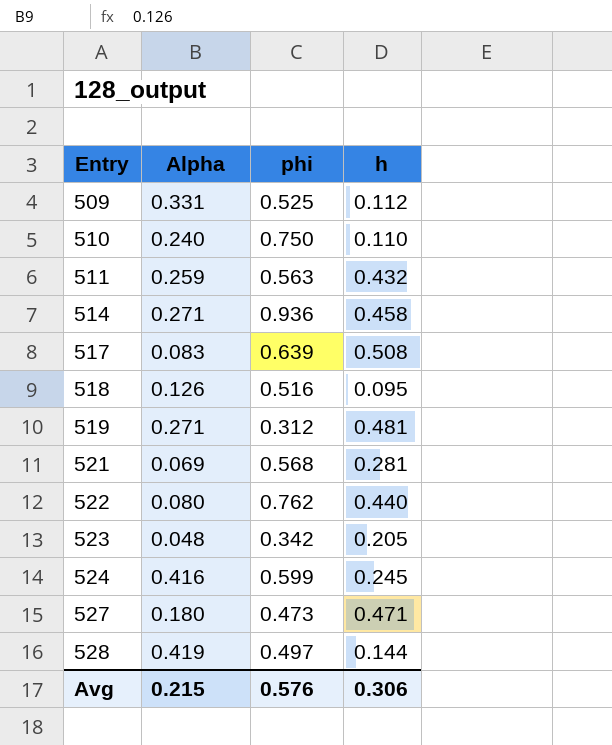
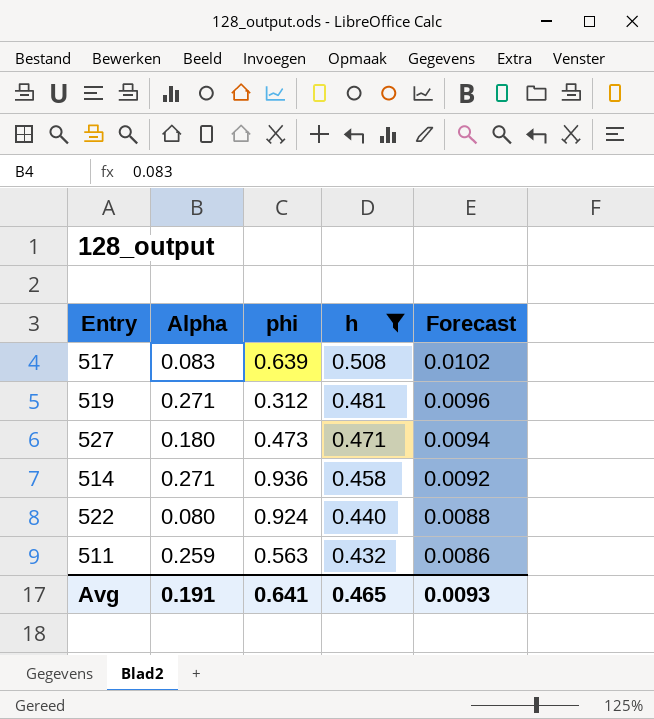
filter: none -> h >= 0.432
row order: Entry ascending -> h descending
column Forecast | formula: none -> [h] * 0.02
522 | phi: 0.762 -> 0.924
Avg | Alpha: 0.215 -> 0.191
Avg | phi: 0.576 -> 0.641
Avg | h: 0.306 -> 0.465

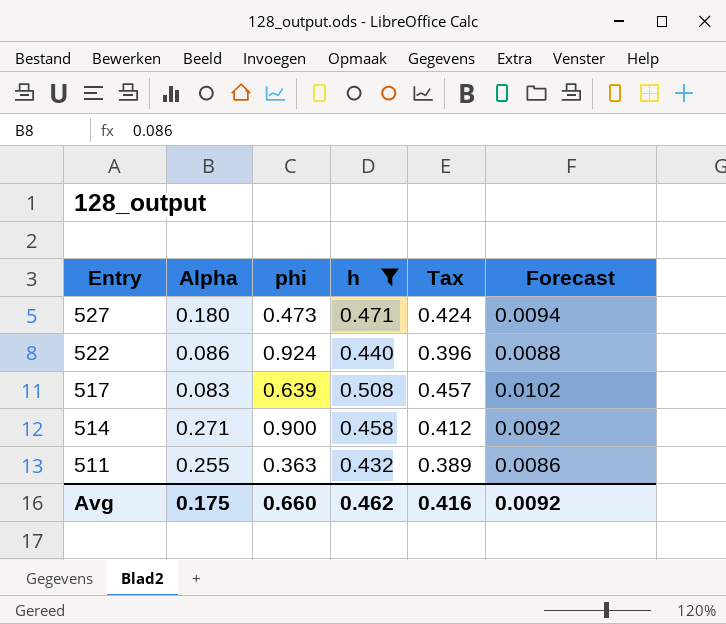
row order: h descending -> Entry descending
column Tax | formula: none -> [h] * 0.9
row 519: 0.271 | 0.312 | 0.481 | 0.0096 -> none
522 | Alpha: 0.080 -> 0.086
514 | phi: 0.936 -> 0.900
511 | Alpha: 0.259 -> 0.255
511 | phi: 0.563 -> 0.363
Avg | Alpha: 0.191 -> 0.175
Avg | phi: 0.641 -> 0.660
Avg | h: 0.465 -> 0.462
Avg | Forecast: 0.0093 -> 0.0092

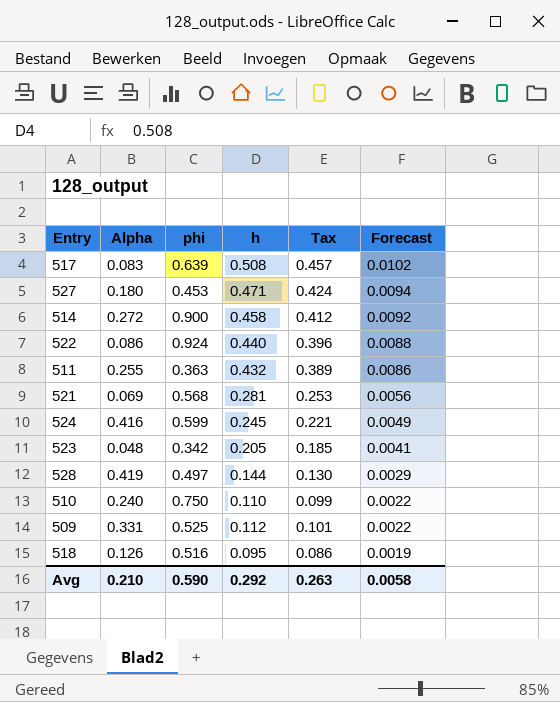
filter: h >= 0.432 -> none
row order: Entry descending -> Forecast descending
527 | phi: 0.473 -> 0.453
514 | Alpha: 0.271 -> 0.272
Avg | Alpha: 0.175 -> 0.210
Avg | phi: 0.660 -> 0.590
Avg | h: 0.462 -> 0.292
Avg | Tax: 0.416 -> 0.263
Avg | Forecast: 0.0092 -> 0.0058

